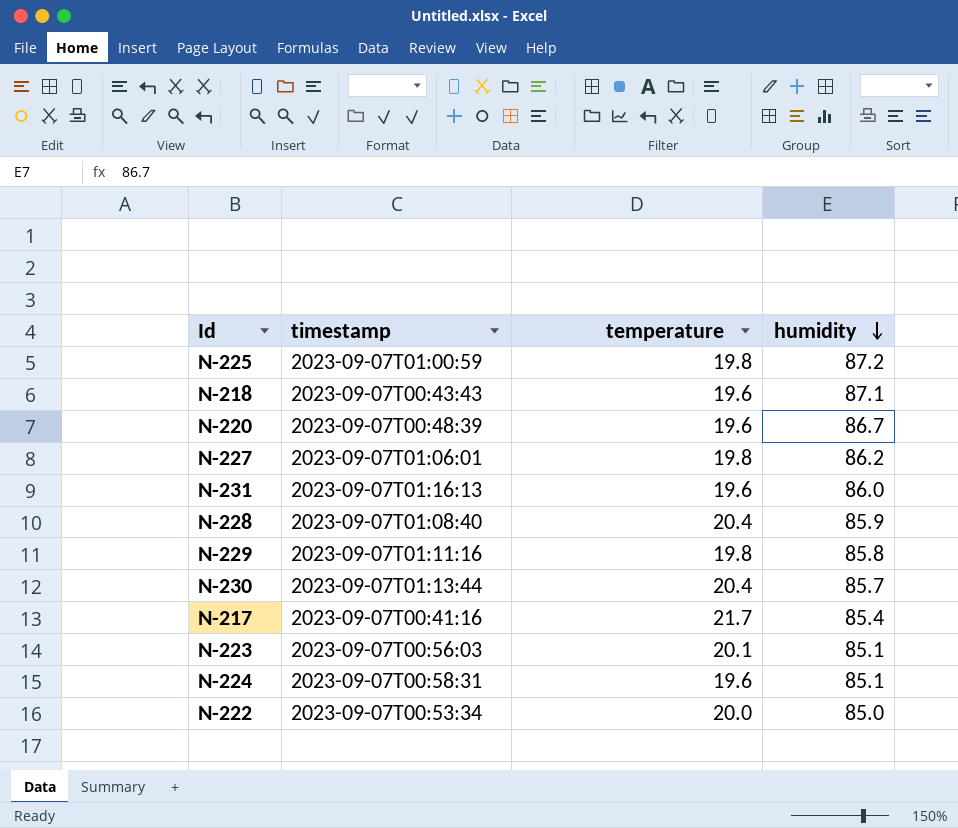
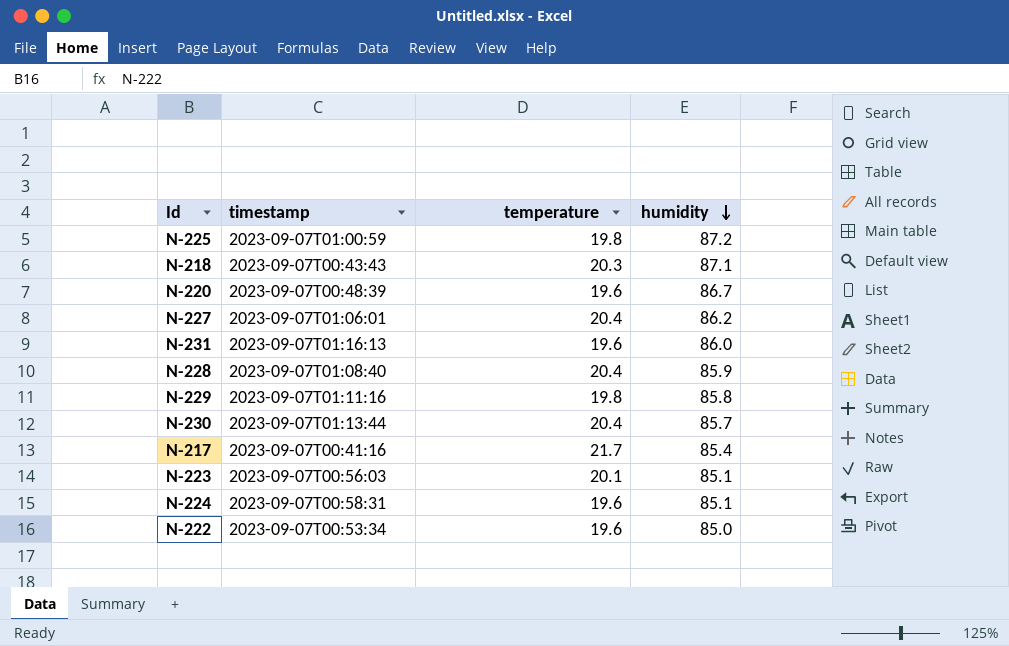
N-218 | temperature: 19.6 -> 20.3
N-227 | temperature: 19.8 -> 20.4
N-222 | temperature: 20.0 -> 19.6

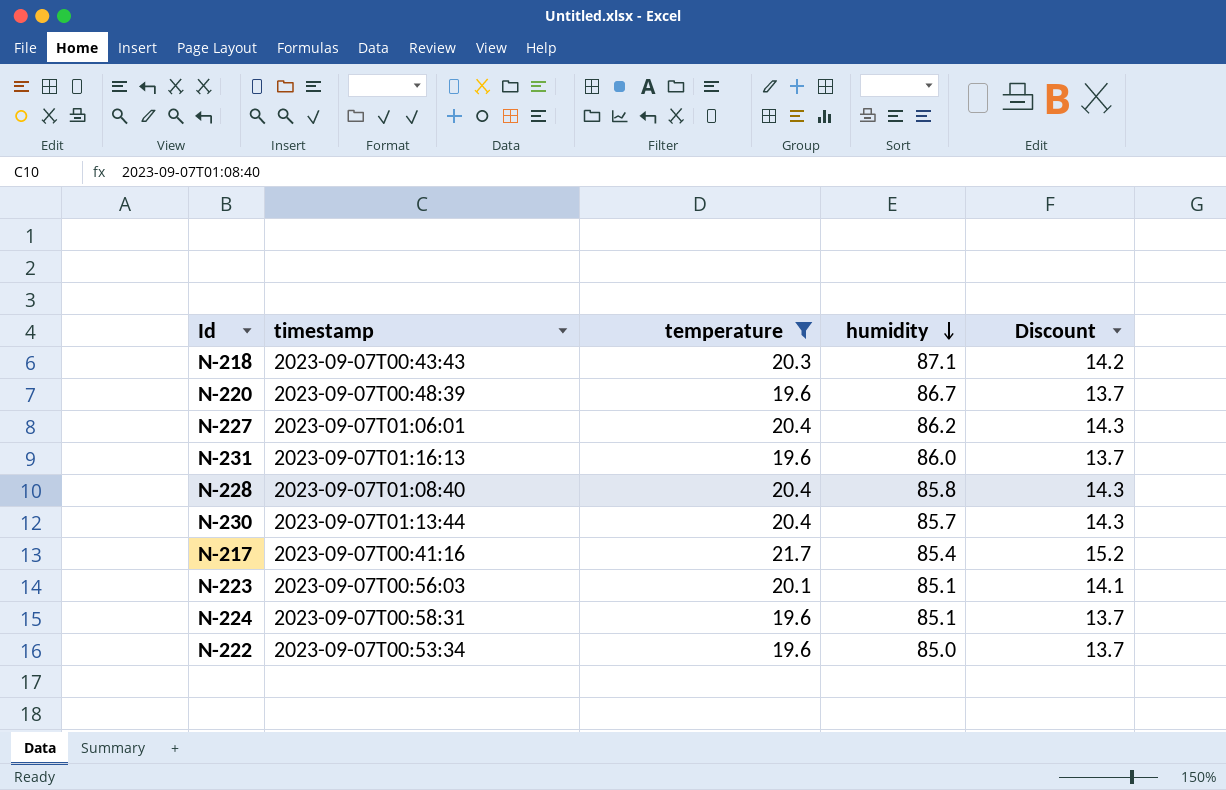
filter: none -> temperature != 19.8
column Discount | formula: none -> [temperature] * 0.7
N-228 | humidity: 85.9 -> 85.8

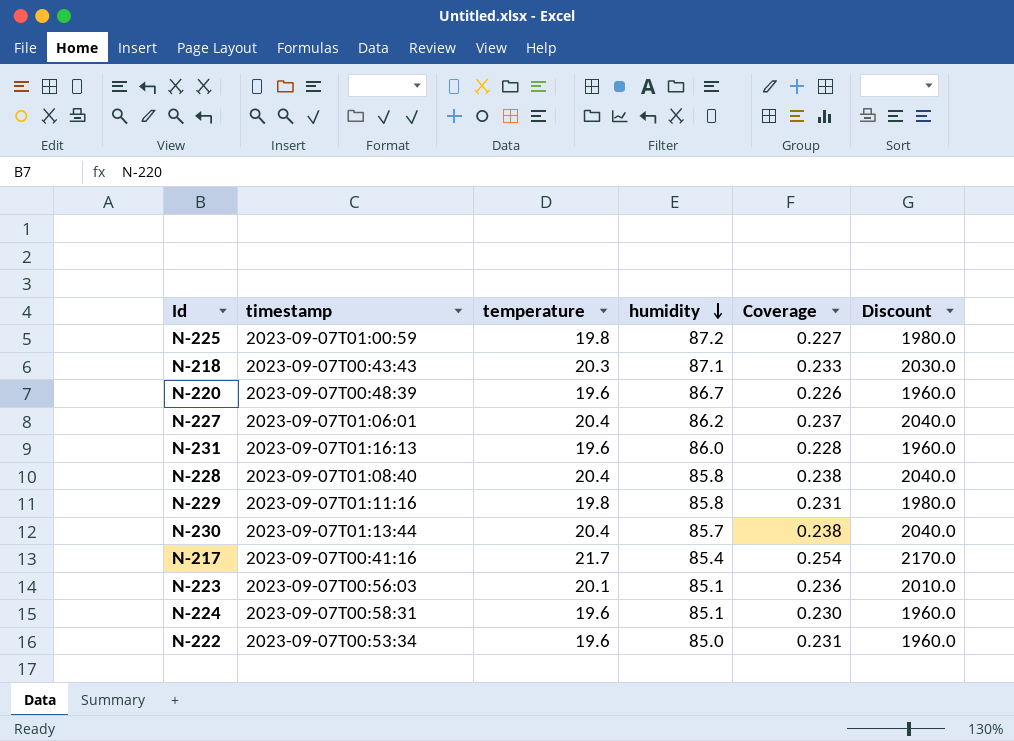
filter: temperature != 19.8 -> none
column Coverage | formula: none -> [temperature] / [humidity]
column Discount | formula: [temperature] * 0.7 -> [temperature] * 100

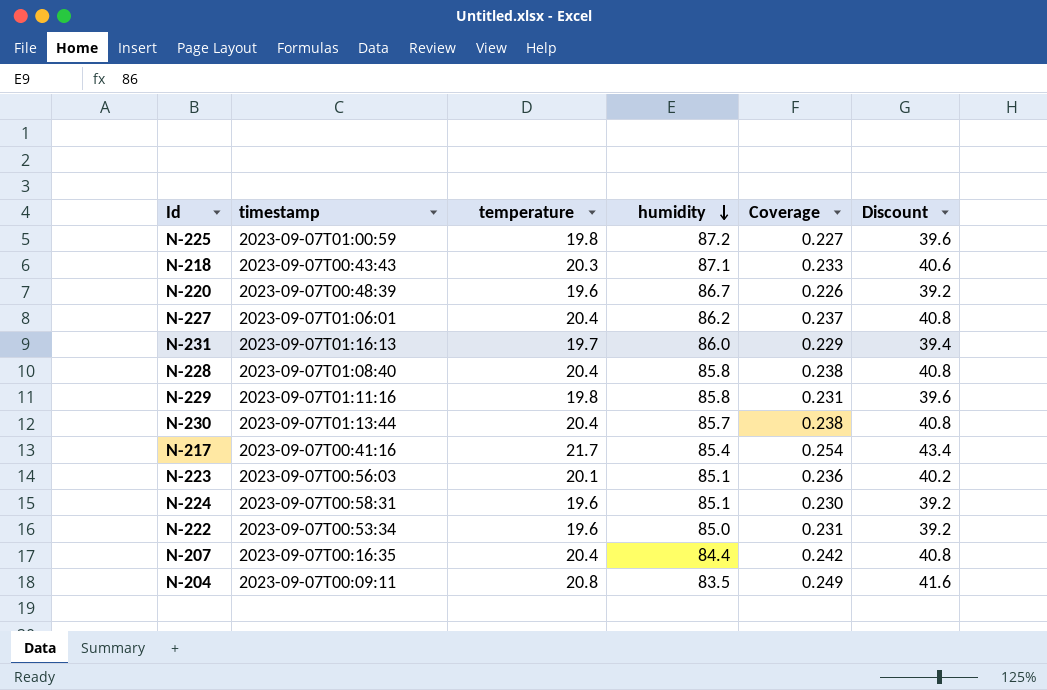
column Discount | formula: [temperature] * 100 -> [temperature] * 2
N-231 | temperature: 19.6 -> 19.7
N-231 | Coverage: 0.228 -> 0.229
row N-207: none -> 2023-09-07T00:16:35 | 20.4 | 84.4 | 0.242 | 40.8
row N-204: none -> 2023-09-07T00:09:11 | 20.8 | 83.5 | 0.249 | 41.6

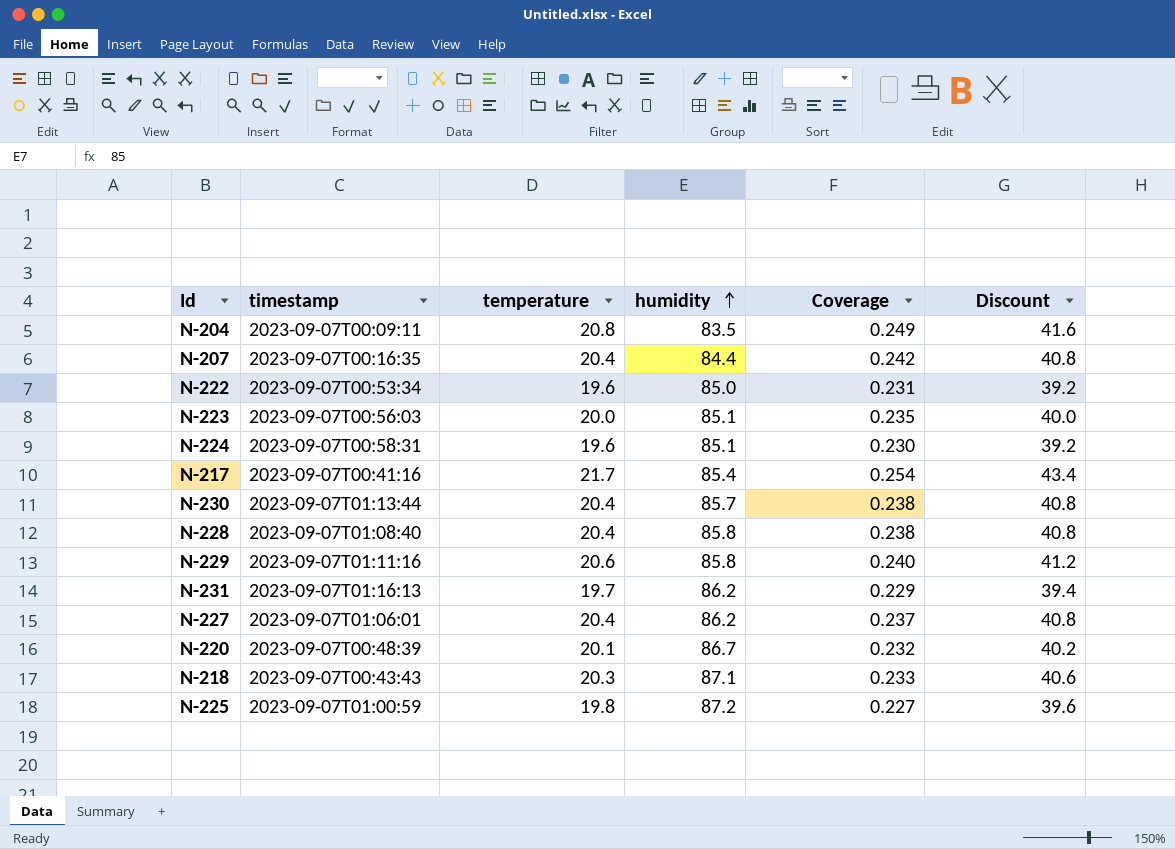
row order: humidity descending -> humidity ascending
N-223 | temperature: 20.1 -> 20.0
N-223 | Coverage: 0.236 -> 0.235
N-223 | Discount: 40.2 -> 40.0
N-229 | temperature: 19.8 -> 20.6
N-229 | Coverage: 0.231 -> 0.240
N-229 | Discount: 39.6 -> 41.2
N-231 | humidity: 86.0 -> 86.2
N-220 | temperature: 19.6 -> 20.1
N-220 | Coverage: 0.226 -> 0.232
N-220 | Discount: 39.2 -> 40.2

